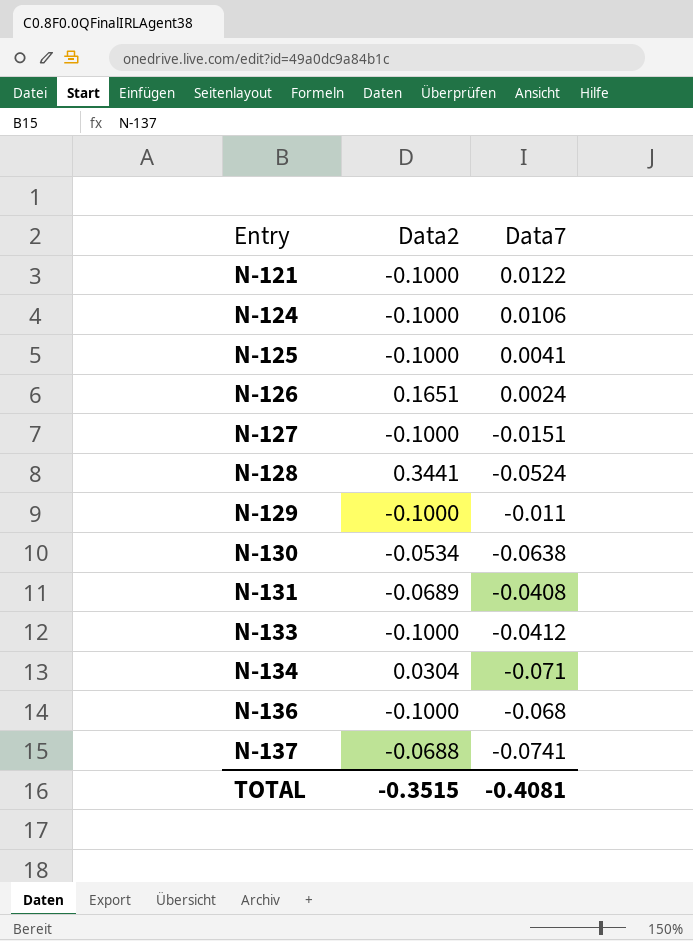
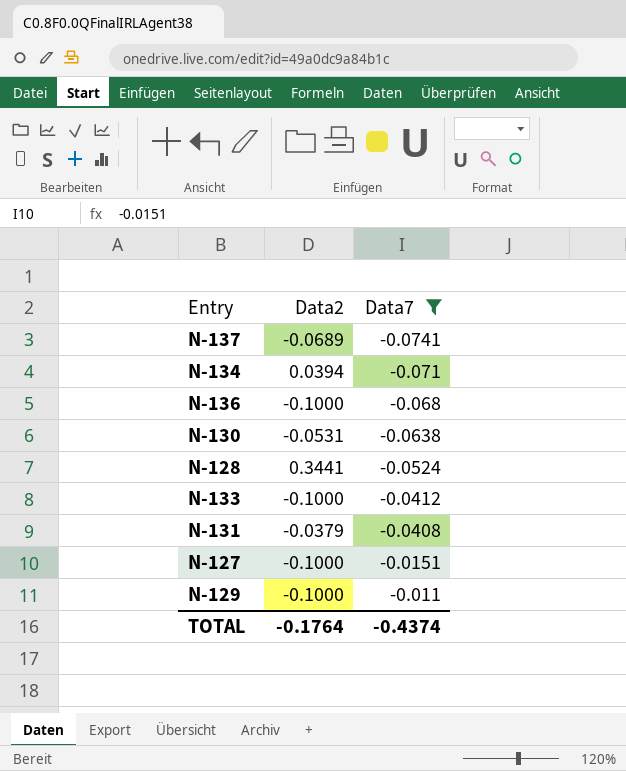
filter: none -> Data7 <= -0.011
row order: Entry ascending -> Data7 ascending
N-137 | Data2: -0.0688 -> -0.0689
N-134 | Data2: 0.0304 -> 0.0394
N-130 | Data2: -0.0534 -> -0.0531
N-131 | Data2: -0.0689 -> -0.0379
TOTAL | Data2: -0.3515 -> -0.1764
TOTAL | Data7: -0.4081 -> -0.4374

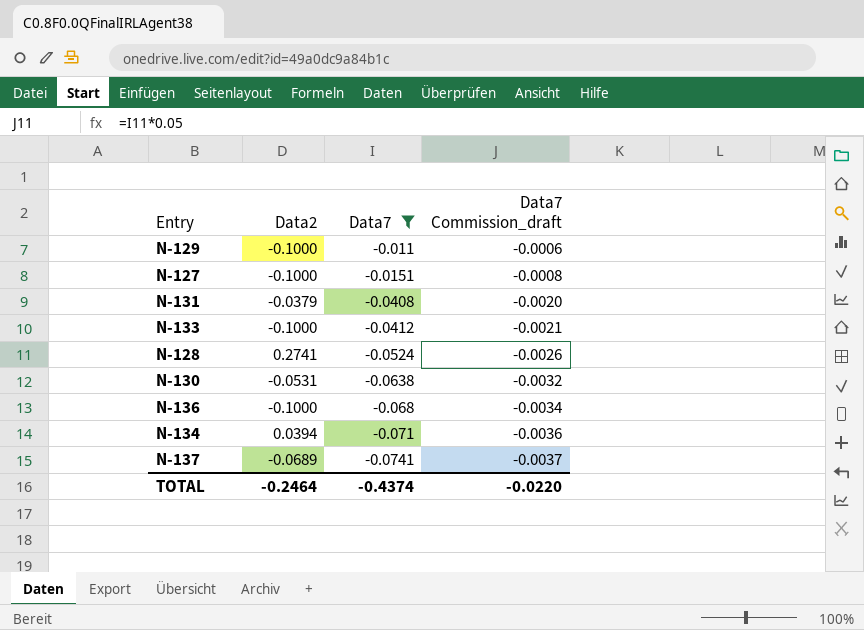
row order: Data7 ascending -> Data7 descending
column Data7 Commission_draft | formula: none -> [Data7] * 0.05
N-128 | Data2: 0.3441 -> 0.2741
TOTAL | Data2: -0.1764 -> -0.2464

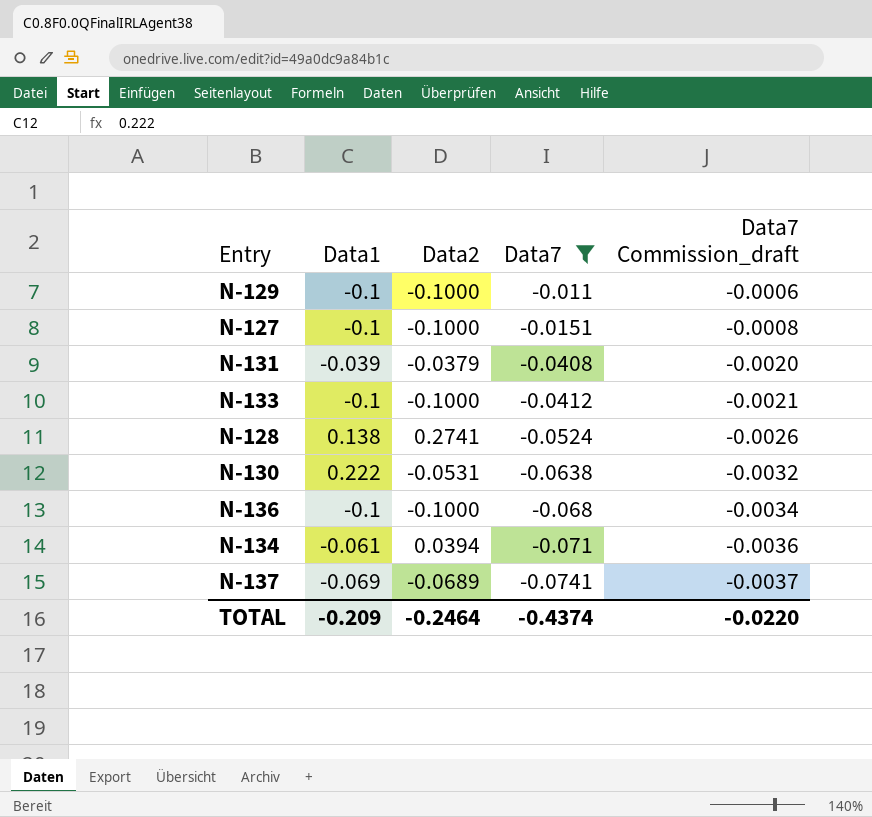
column Data1 | position: none -> 2

